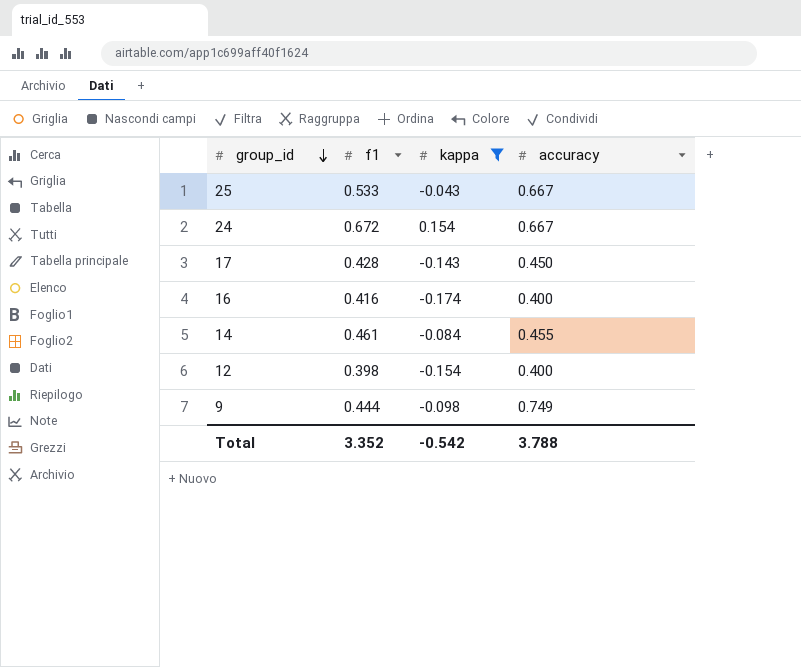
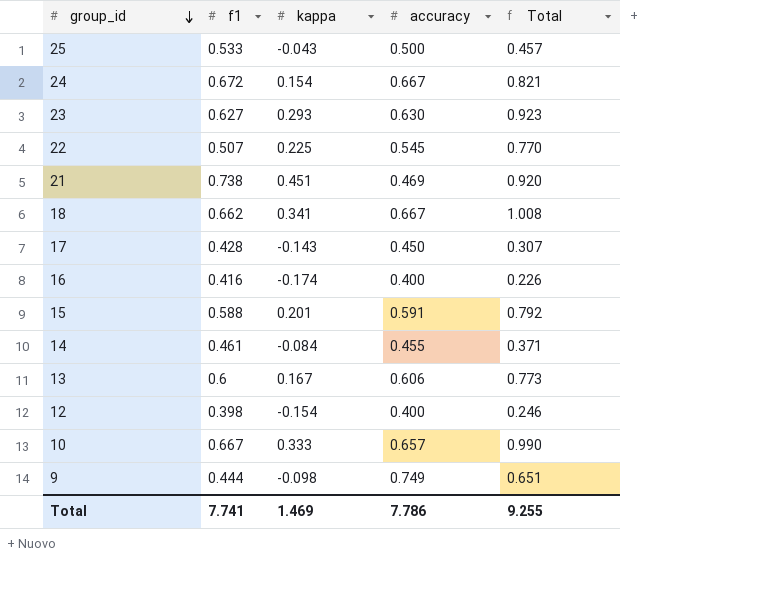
filter: kappa <= 0.154 -> none
column Total | formula: none -> [kappa] + [accuracy]
25 | accuracy: 0.667 -> 0.500
Total | f1: 3.352 -> 7.741
Total | kappa: -0.542 -> 1.469
Total | accuracy: 3.788 -> 7.786

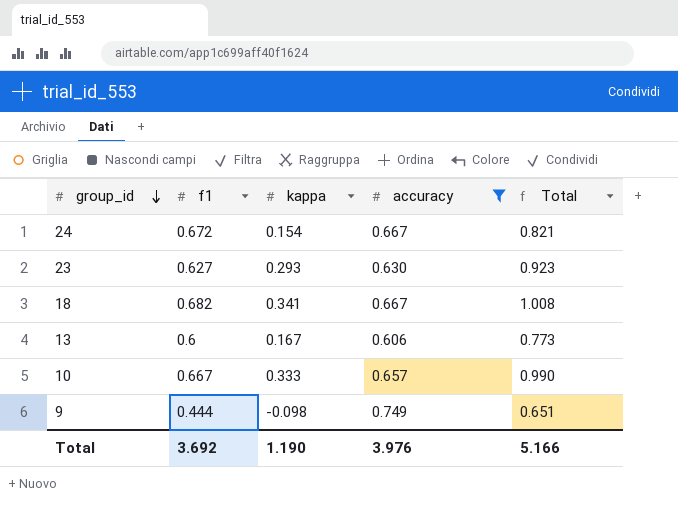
filter: none -> accuracy >= 0.606
18 | f1: 0.662 -> 0.682
Total | f1: 7.741 -> 3.692
Total | kappa: 1.469 -> 1.190
Total | accuracy: 7.786 -> 3.976
Total | Total: 9.255 -> 5.166

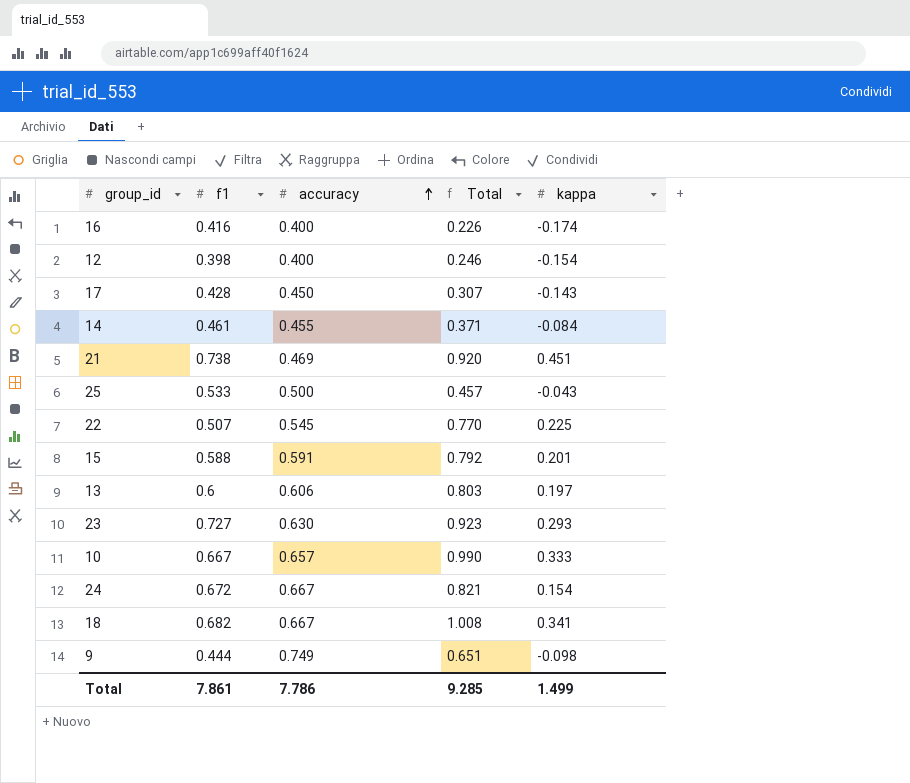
filter: accuracy >= 0.606 -> none
row order: group_id descending -> accuracy ascending
column kappa | position: 3 -> 5
13 | Total: 0.773 -> 0.803
13 | kappa: 0.167 -> 0.197
23 | f1: 0.627 -> 0.727
Total | f1: 3.692 -> 7.861
Total | accuracy: 3.976 -> 7.786
Total | Total: 5.166 -> 9.285
Total | kappa: 1.190 -> 1.499

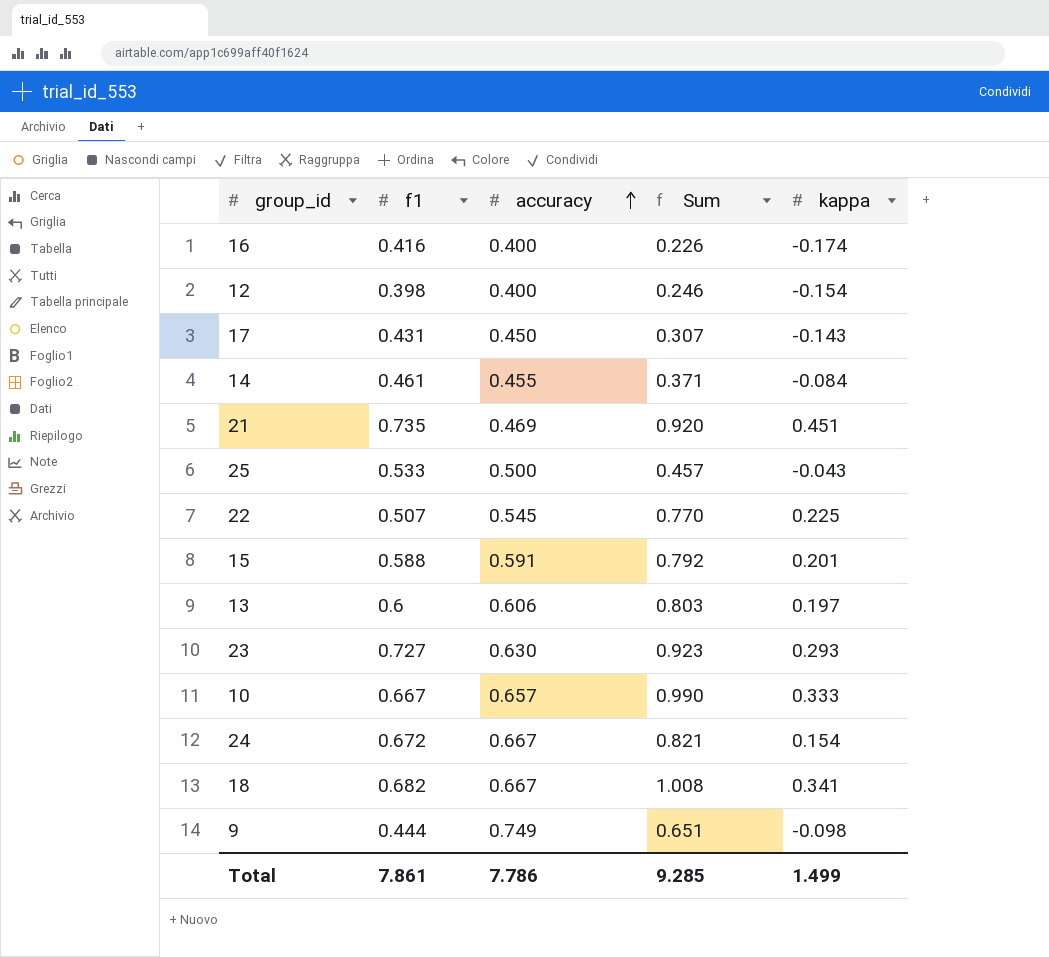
column name: Total -> Sum
17 | f1: 0.428 -> 0.431
21 | f1: 0.738 -> 0.735

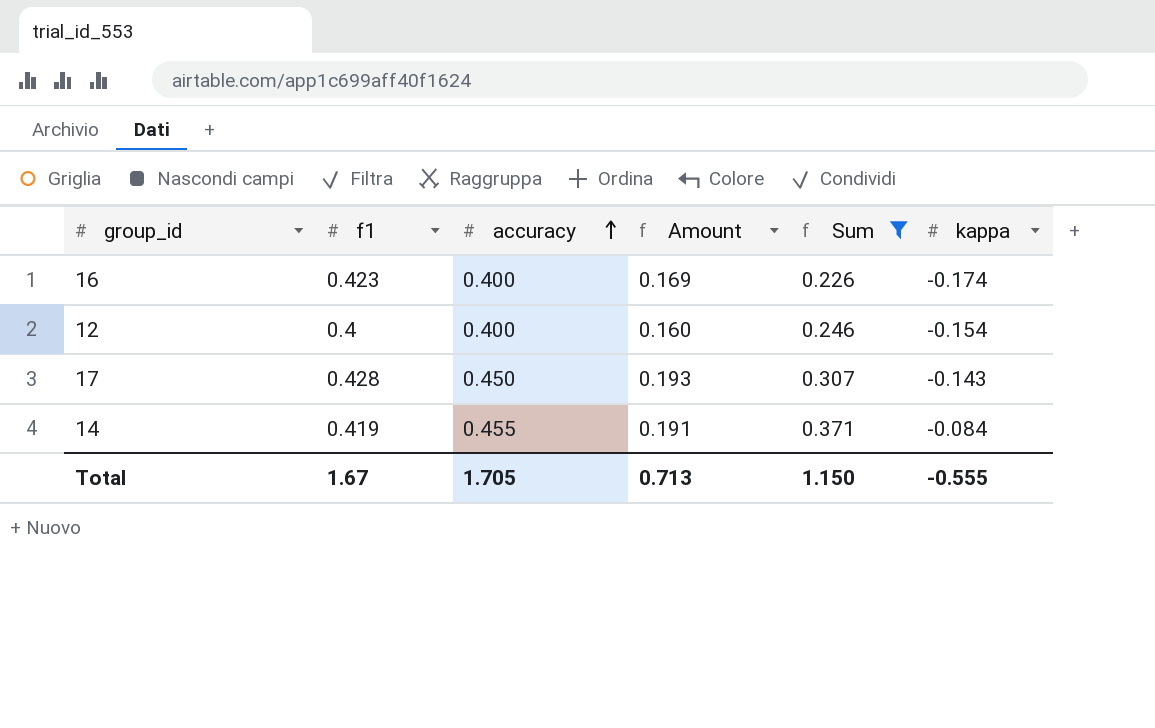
filter: none -> Sum <= 0.371
column Amount | formula: none -> [f1] * [accuracy]
16 | f1: 0.416 -> 0.423
12 | f1: 0.398 -> 0.4
17 | f1: 0.431 -> 0.428
14 | f1: 0.461 -> 0.419
Total | f1: 7.861 -> 1.67
Total | accuracy: 7.786 -> 1.705
Total | Sum: 9.285 -> 1.150
Total | kappa: 1.499 -> -0.555

